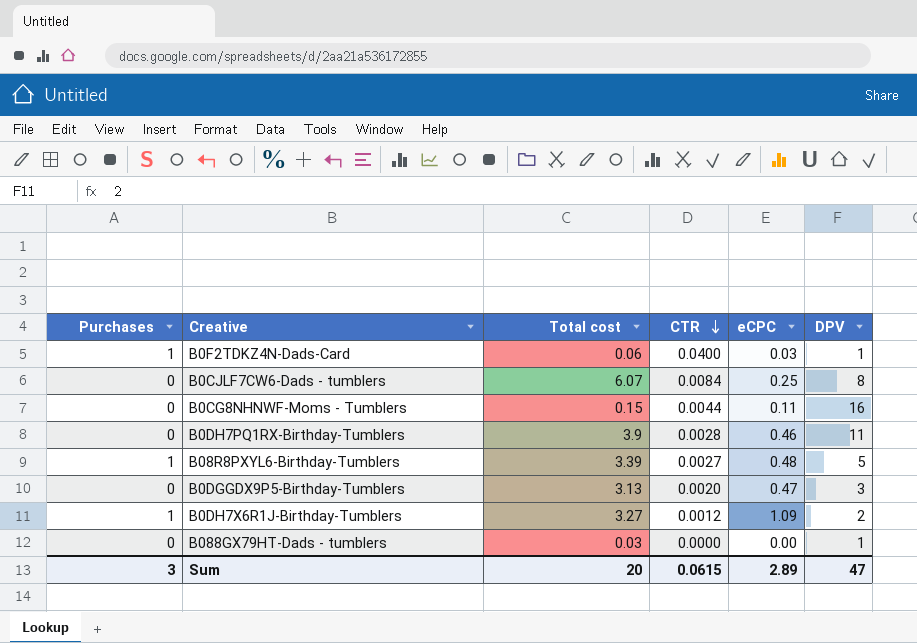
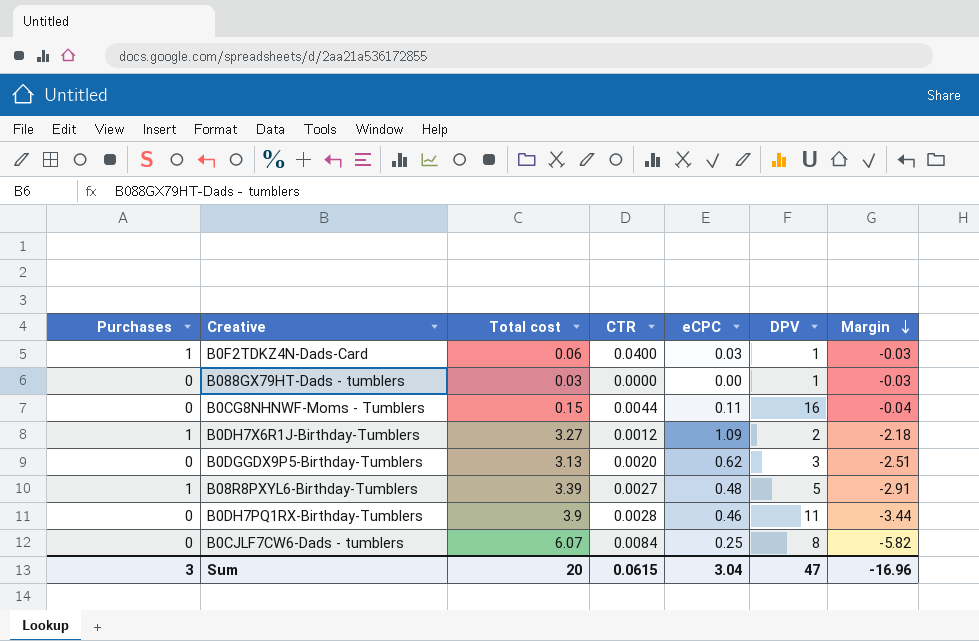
row order: CTR descending -> Margin descending
column Margin | formula: none -> [eCPC] - [Total cost]
B0DGGDX9P5-Birthday-Tumblers | eCPC: 0.47 -> 0.62
Sum | eCPC: 2.89 -> 3.04

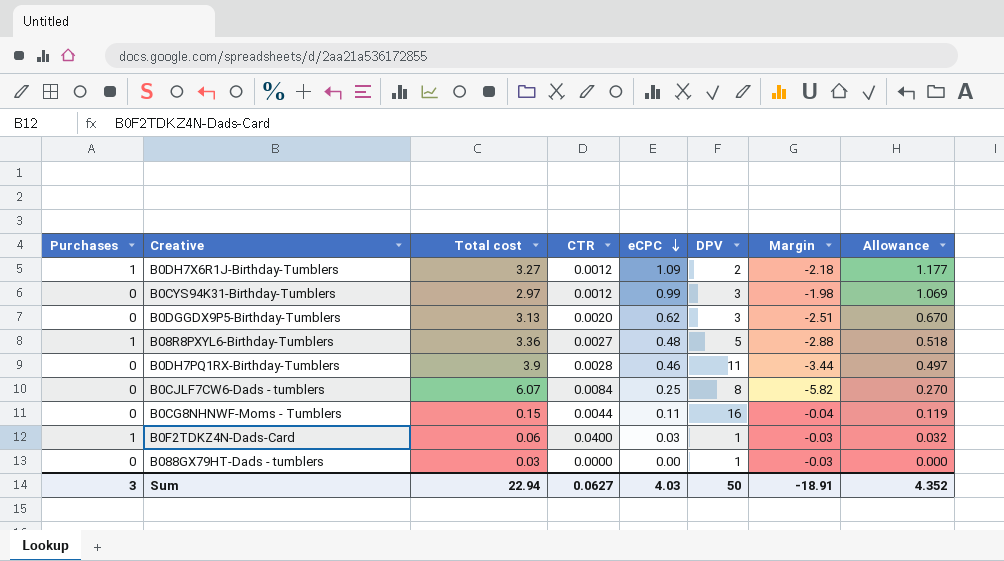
row order: Margin descending -> eCPC descending
column Allowance | formula: none -> [eCPC] * 1.08
row B0CYS94K31-Birthday-Tumblers: none -> 0 | 2.97 | 0.0012 | 0.99 | 3 | -1.98 | 1.069
B08R8PXYL6-Birthday-Tumblers | Total cost: 3.39 -> 3.36
B08R8PXYL6-Birthday-Tumblers | Margin: -2.91 -> -2.88
Sum | Total cost: 20 -> 22.94
Sum | CTR: 0.0615 -> 0.0627
Sum | eCPC: 3.04 -> 4.03
Sum | DPV: 47 -> 50
Sum | Margin: -16.96 -> -18.91

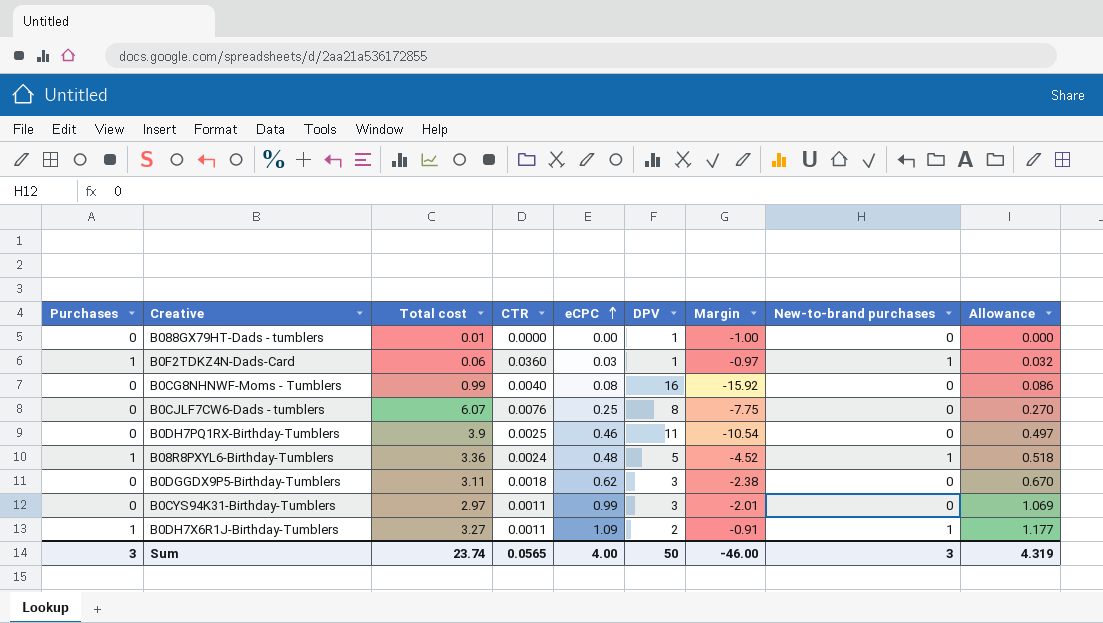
row order: eCPC descending -> eCPC ascending
column Margin | formula: [eCPC] - [Total cost] -> [eCPC] - [DPV]
column New-to-brand purchases | position: none -> 8
B088GX79HT-Dads - tumblers | Total cost: 0.03 -> 0.01
B0F2TDKZ4N-Dads-Card | CTR: 0.0400 -> 0.0360
B0CG8NHNWF-Moms - Tumblers | Total cost: 0.15 -> 0.99
B0CG8NHNWF-Moms - Tumblers | CTR: 0.0044 -> 0.0040
B0CG8NHNWF-Moms - Tumblers | eCPC: 0.11 -> 0.08
B0CG8NHNWF-Moms - Tumblers | Allowance: 0.119 -> 0.086
B0CJLF7CW6-Dads - tumblers | CTR: 0.0084 -> 0.0076
B0DH7PQ1RX-Birthday-Tumblers | CTR: 0.0028 -> 0.0025
B08R8PXYL6-Birthday-Tumblers | CTR: 0.0027 -> 0.0024
B0DGGDX9P5-Birthday-Tumblers | Total cost: 3.13 -> 3.11
B0DGGDX9P5-Birthday-Tumblers | CTR: 0.0020 -> 0.0018
B0CYS94K31-Birthday-Tumblers | CTR: 0.0012 -> 0.0011
B0DH7X6R1J-Birthday-Tumblers | CTR: 0.0012 -> 0.0011
Sum | Total cost: 22.94 -> 23.74
Sum | CTR: 0.0627 -> 0.0565
Sum | eCPC: 4.03 -> 4.00
Sum | Margin: -18.91 -> -46.00
Sum | Allowance: 4.352 -> 4.319

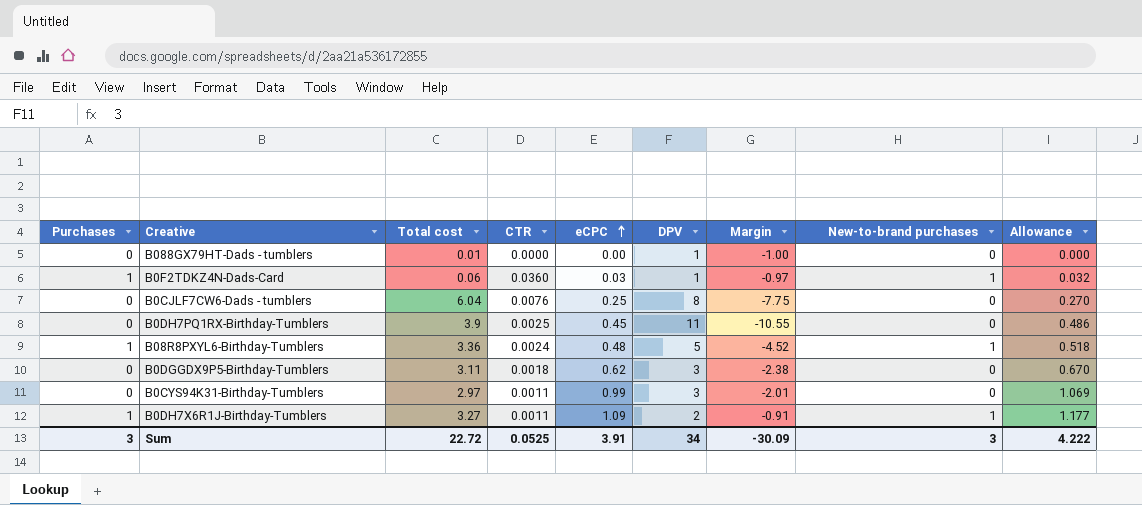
row B0CG8NHNWF-Moms - Tumblers: 0 | 0.99 | 0.0040 | 0.08 | 16 | -15.92 | 0 | 0.086 -> none
B0CJLF7CW6-Dads - tumblers | Total cost: 6.07 -> 6.04
B0DH7PQ1RX-Birthday-Tumblers | eCPC: 0.46 -> 0.45
B0DH7PQ1RX-Birthday-Tumblers | Margin: -10.54 -> -10.55
B0DH7PQ1RX-Birthday-Tumblers | Allowance: 0.497 -> 0.486
Sum | Total cost: 23.74 -> 22.72
Sum | CTR: 0.0565 -> 0.0525
Sum | eCPC: 4.00 -> 3.91
Sum | DPV: 50 -> 34
Sum | Margin: -46.00 -> -30.09
Sum | Allowance: 4.319 -> 4.222

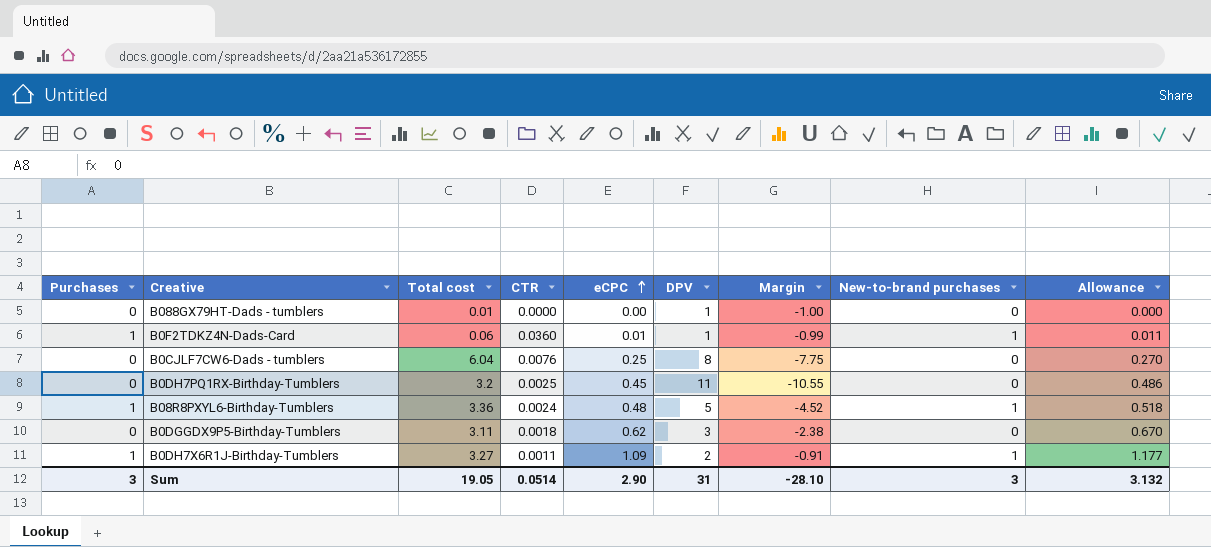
row B0CYS94K31-Birthday-Tumblers: 0 | 2.97 | 0.0011 | 0.99 | 3 | -2.01 | 0 | 1.069 -> none
B0F2TDKZ4N-Dads-Card | eCPC: 0.03 -> 0.01
B0F2TDKZ4N-Dads-Card | Margin: -0.97 -> -0.99
B0F2TDKZ4N-Dads-Card | Allowance: 0.032 -> 0.011
B0DH7PQ1RX-Birthday-Tumblers | Total cost: 3.9 -> 3.2
Sum | Total cost: 22.72 -> 19.05
Sum | CTR: 0.0525 -> 0.0514
Sum | eCPC: 3.91 -> 2.90
Sum | DPV: 34 -> 31
Sum | Margin: -30.09 -> -28.10
Sum | Allowance: 4.222 -> 3.132

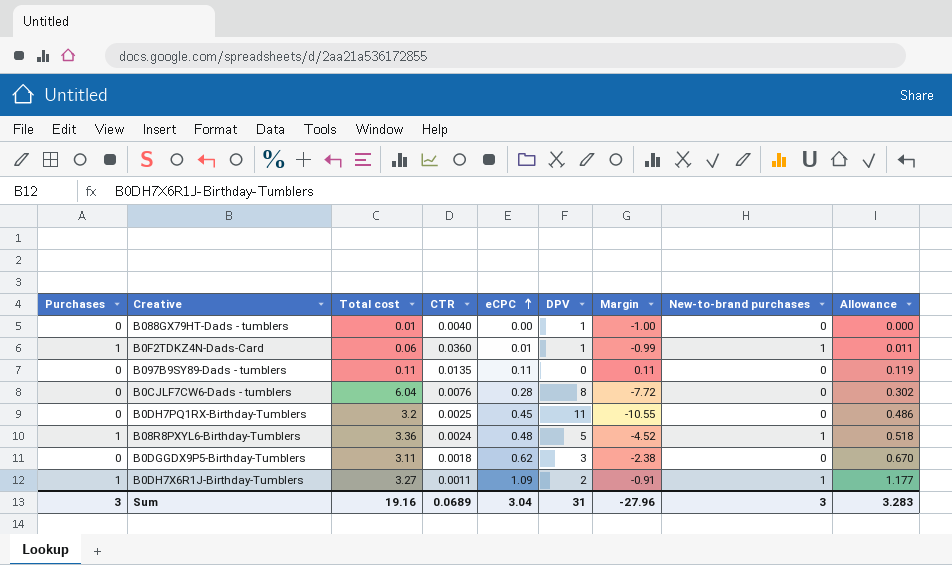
B088GX79HT-Dads - tumblers | CTR: 0.0000 -> 0.0040
row B097B9SY89-Dads - tumblers: none -> 0 | 0.11 | 0.0135 | 0.11 | 0 | 0.11 | 0 | 0.119
B0CJLF7CW6-Dads - tumblers | eCPC: 0.25 -> 0.28
B0CJLF7CW6-Dads - tumblers | Margin: -7.75 -> -7.72
B0CJLF7CW6-Dads - tumblers | Allowance: 0.270 -> 0.302
Sum | Total cost: 19.05 -> 19.16
Sum | CTR: 0.0514 -> 0.0689
Sum | eCPC: 2.90 -> 3.04
Sum | Margin: -28.10 -> -27.96
Sum | Allowance: 3.132 -> 3.283

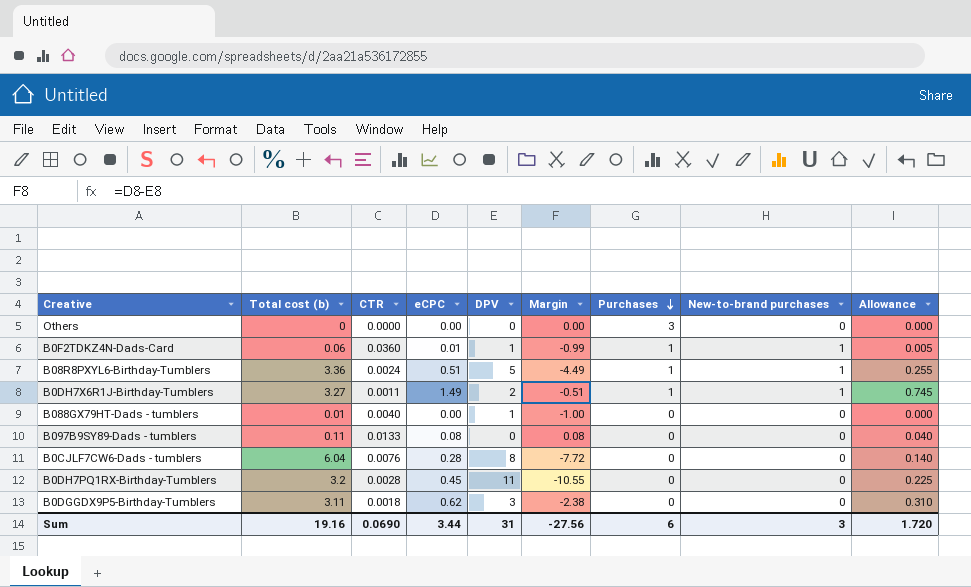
row order: eCPC ascending -> Purchases descending
column name: Total cost -> Total cost (b)
column Purchases | position: 1 -> 7
column Allowance | formula: [eCPC] * 1.08 -> [eCPC] * 0.5
row Others: none -> 0 | 0.0000 | 0.00 | 0 | 0.00 | 3 | 0 | 0.000
B08R8PXYL6-Birthday-Tumblers | eCPC: 0.48 -> 0.51
B08R8PXYL6-Birthday-Tumblers | Margin: -4.52 -> -4.49
B0DH7X6R1J-Birthday-Tumblers | eCPC: 1.09 -> 1.49
B0DH7X6R1J-Birthday-Tumblers | Margin: -0.91 -> -0.51
B097B9SY89-Dads - tumblers | CTR: 0.0135 -> 0.0133
B097B9SY89-Dads - tumblers | eCPC: 0.11 -> 0.08
B097B9SY89-Dads - tumblers | Margin: 0.11 -> 0.08
B0DH7PQ1RX-Birthday-Tumblers | CTR: 0.0025 -> 0.0028
Sum | CTR: 0.0689 -> 0.0690
Sum | eCPC: 3.04 -> 3.44
Sum | Margin: -27.96 -> -27.56
Sum | Purchases: 3 -> 6
Sum | Allowance: 3.283 -> 1.720

